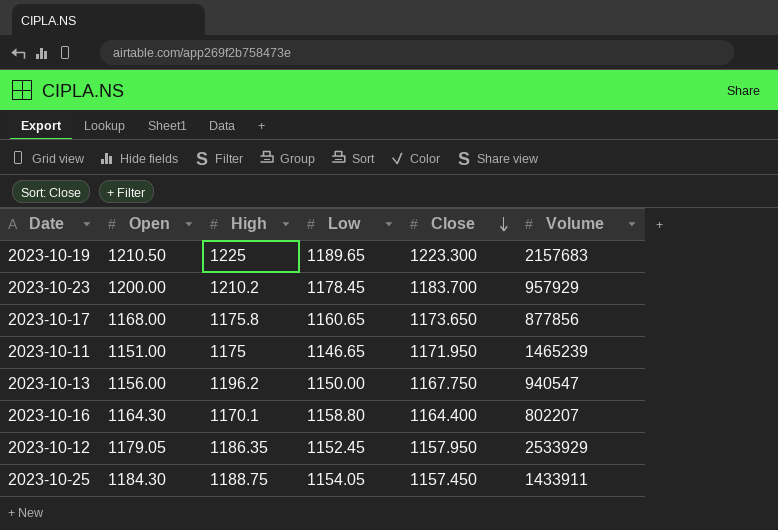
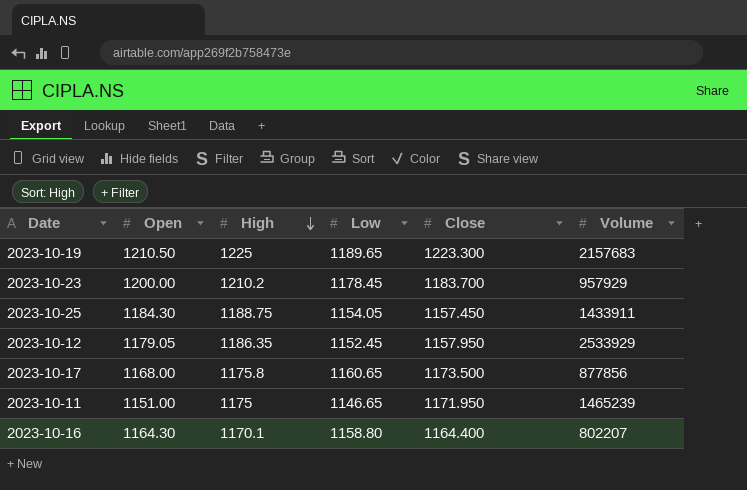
row order: Close descending -> High descending
row 2023-10-13: 1156.00 | 1196.2 | 1150.00 | 1167.750 | 940547 -> none
2023-10-17 | Close: 1173.650 -> 1173.500

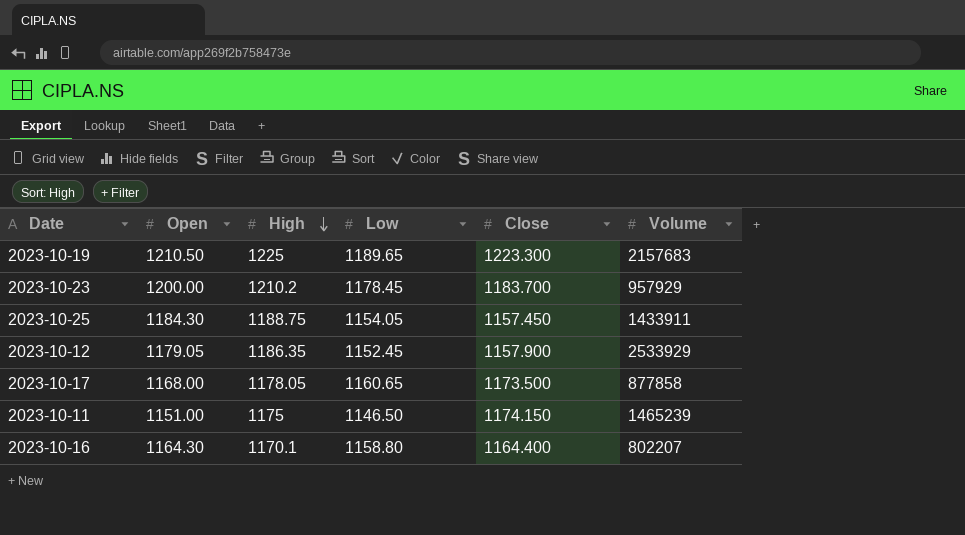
2023-10-12 | Close: 1157.950 -> 1157.900
2023-10-17 | High: 1175.8 -> 1178.05
2023-10-17 | Volume: 877856 -> 877858
2023-10-11 | Low: 1146.65 -> 1146.50
2023-10-11 | Close: 1171.950 -> 1174.150

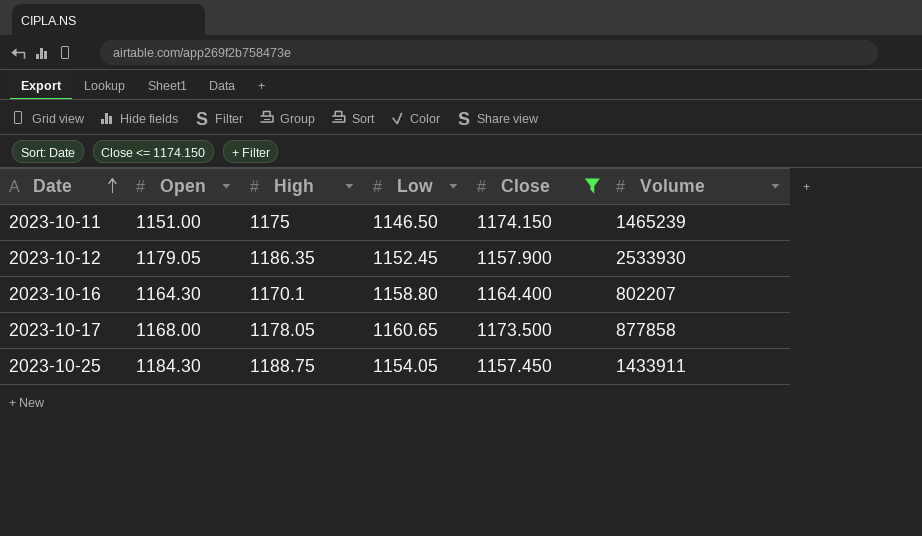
filter: none -> Close <= 1174.150
row order: High descending -> Date ascending
2023-10-12 | Volume: 2533929 -> 2533930

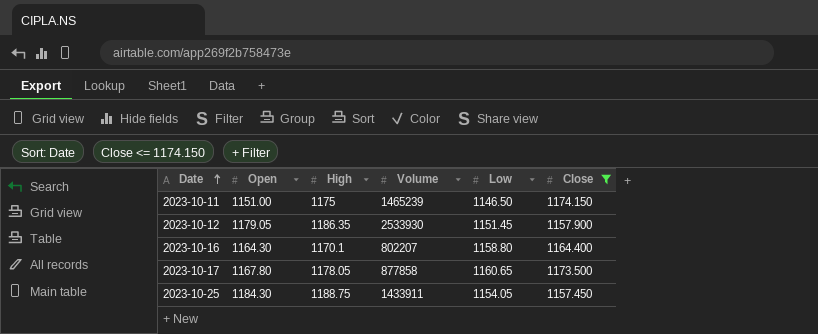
column Volume | position: 6 -> 4
2023-10-12 | Low: 1152.45 -> 1151.45
2023-10-17 | Open: 1168.00 -> 1167.80

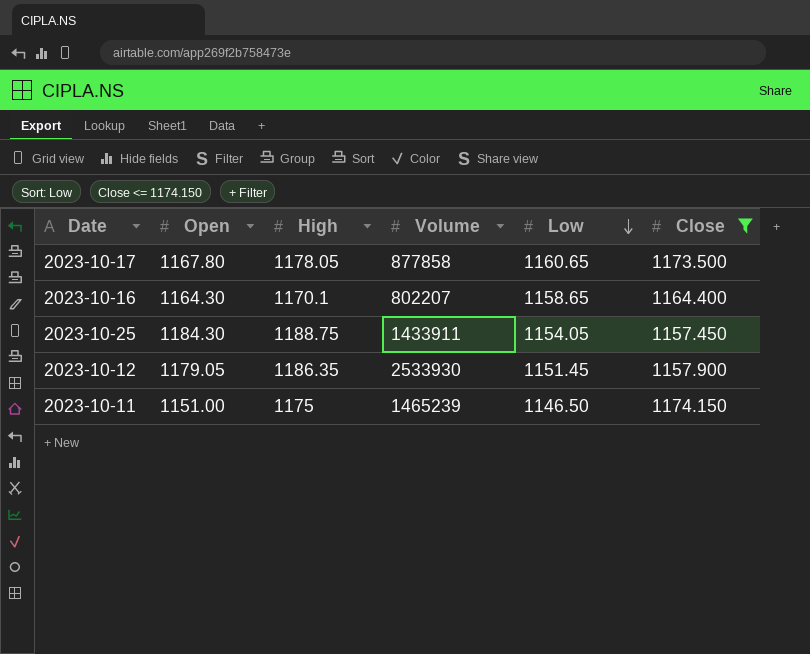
row order: Date ascending -> Low descending
2023-10-16 | Low: 1158.80 -> 1158.65

